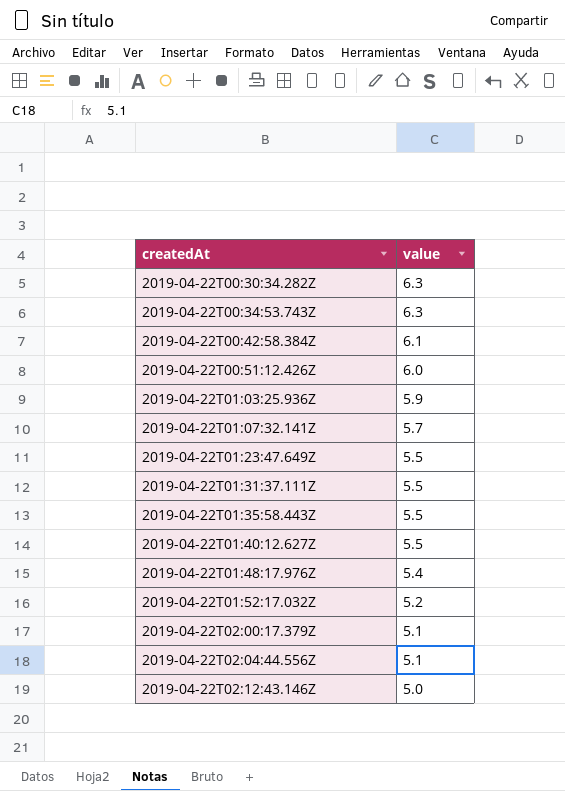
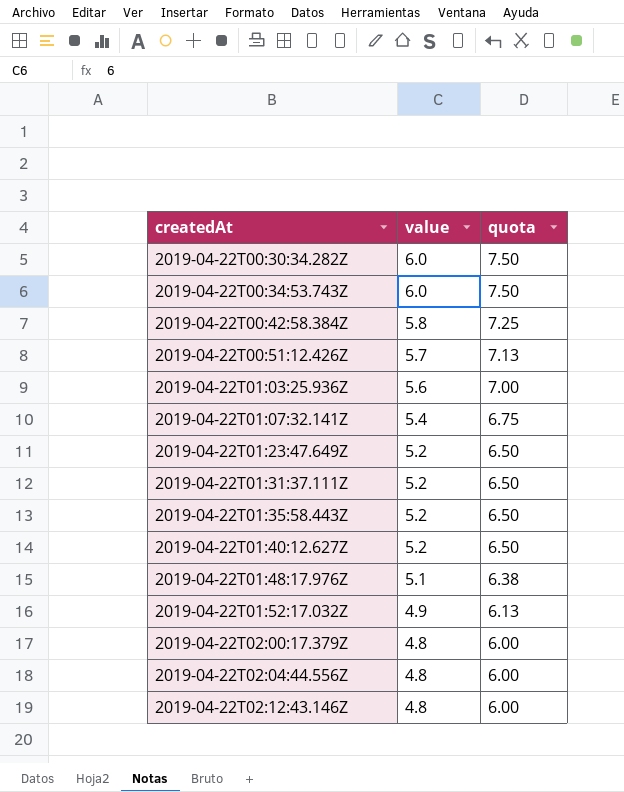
column quota | formula: none -> [value] * 1.25
2019-04-22T00:30:34.282Z | value: 6.3 -> 6.0
2019-04-22T00:34:53.743Z | value: 6.3 -> 6.0
2019-04-22T00:42:58.384Z | value: 6.1 -> 5.8
2019-04-22T00:51:12.426Z | value: 6.0 -> 5.7
2019-04-22T01:03:25.936Z | value: 5.9 -> 5.6
2019-04-22T01:07:32.141Z | value: 5.7 -> 5.4
2019-04-22T01:23:47.649Z | value: 5.5 -> 5.2
2019-04-22T01:31:37.111Z | value: 5.5 -> 5.2
2019-04-22T01:35:58.443Z | value: 5.5 -> 5.2
2019-04-22T01:40:12.627Z | value: 5.5 -> 5.2
2019-04-22T01:48:17.976Z | value: 5.4 -> 5.1
2019-04-22T01:52:17.032Z | value: 5.2 -> 4.9
2019-04-22T02:00:17.379Z | value: 5.1 -> 4.8
2019-04-22T02:04:44.556Z | value: 5.1 -> 4.8
2019-04-22T02:12:43.146Z | value: 5.0 -> 4.8

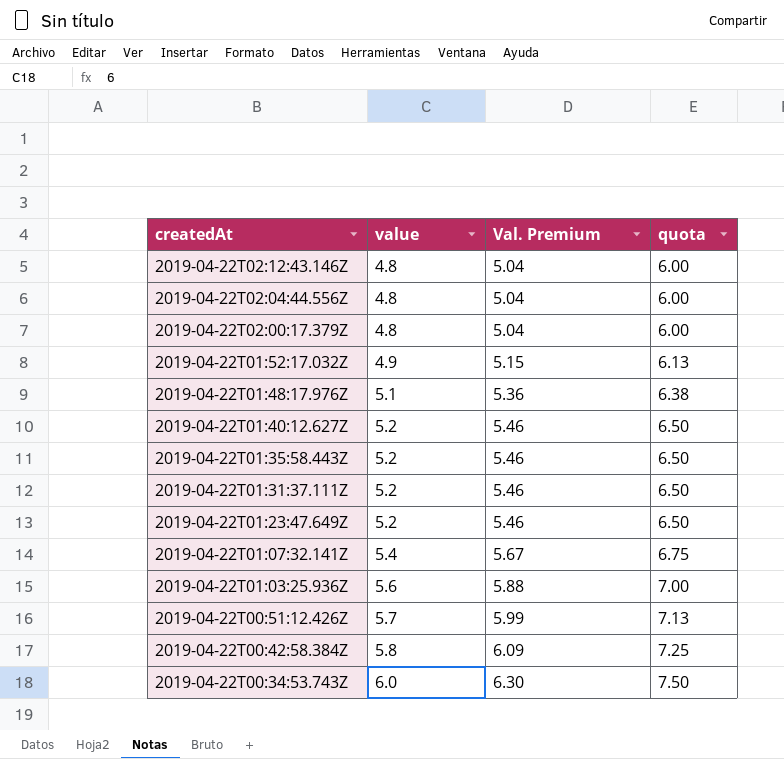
row order: createdAt ascending -> createdAt descending
column Val. Premium | formula: none -> [value] * 1.05
row 2019-04-22T00:30:34.282Z: 6.0 | 7.50 -> none

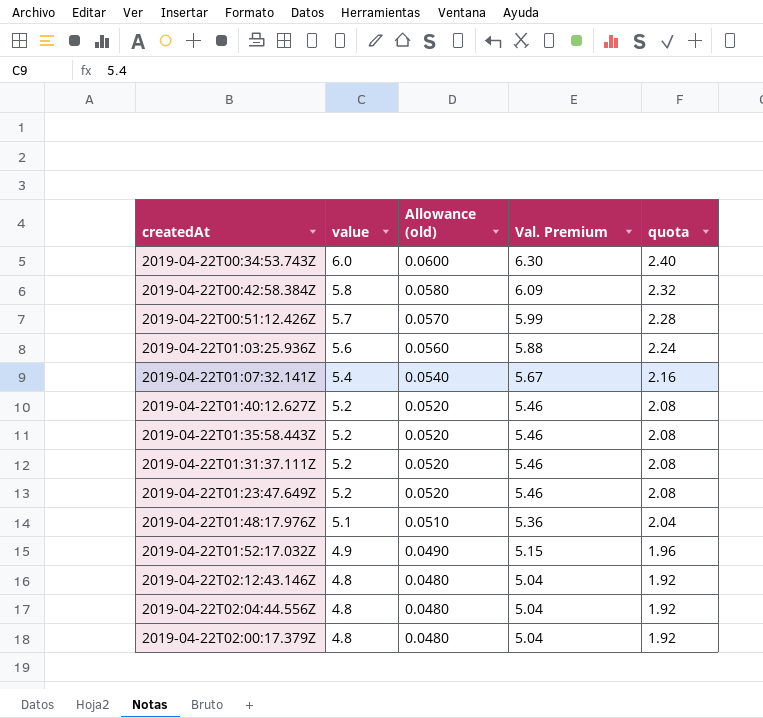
row order: createdAt descending -> value descending
column Allowance (old) | formula: none -> [value] * 0.01
column quota | formula: [value] * 1.25 -> [value] * 0.4

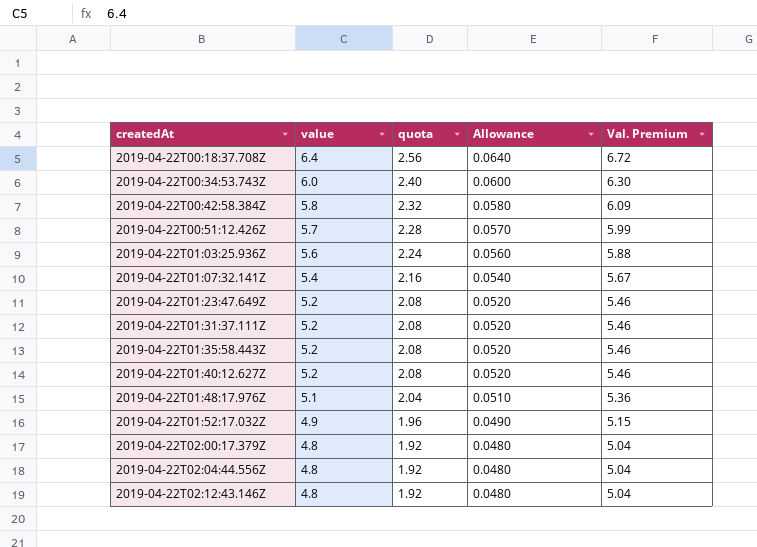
row order: value descending -> createdAt ascending
column quota | position: 5 -> 3
column name: Allowance (old) -> Allowance
row 2019-04-22T00:18:37.708Z: none -> 6.4 | 2.56 | 0.0640 | 6.72

